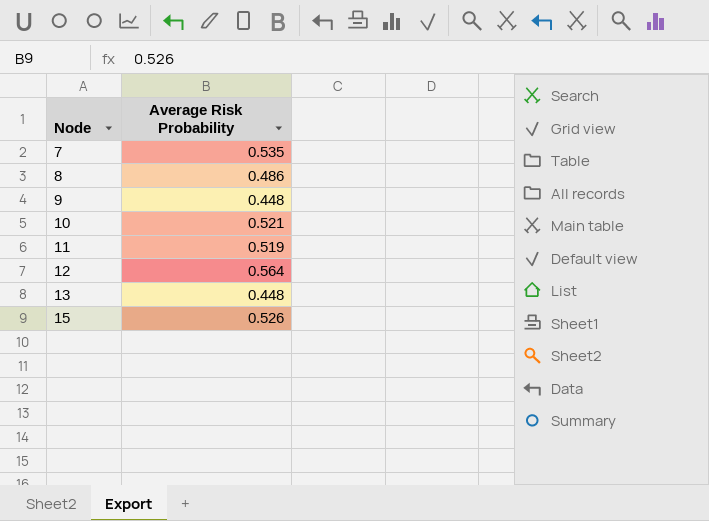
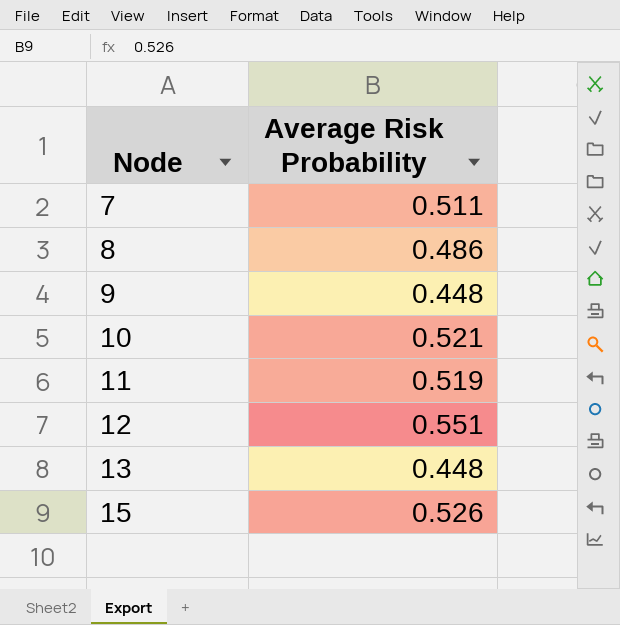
7 | Average Risk Probability: 0.535 -> 0.511
12 | Average Risk Probability: 0.564 -> 0.551

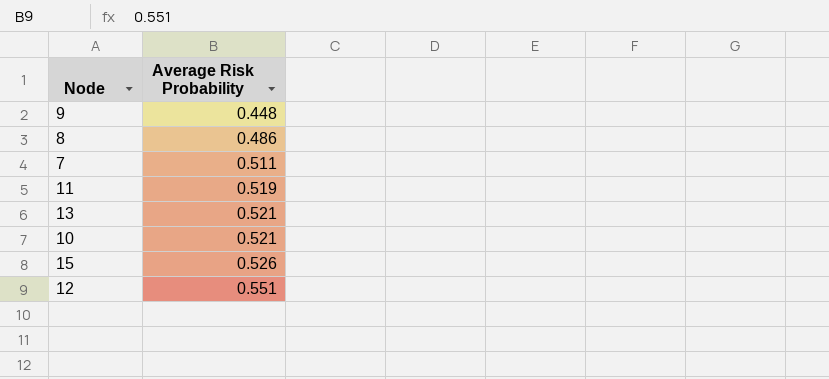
row order: Node ascending -> Average Risk Probability ascending
13 | Average Risk Probability: 0.448 -> 0.521

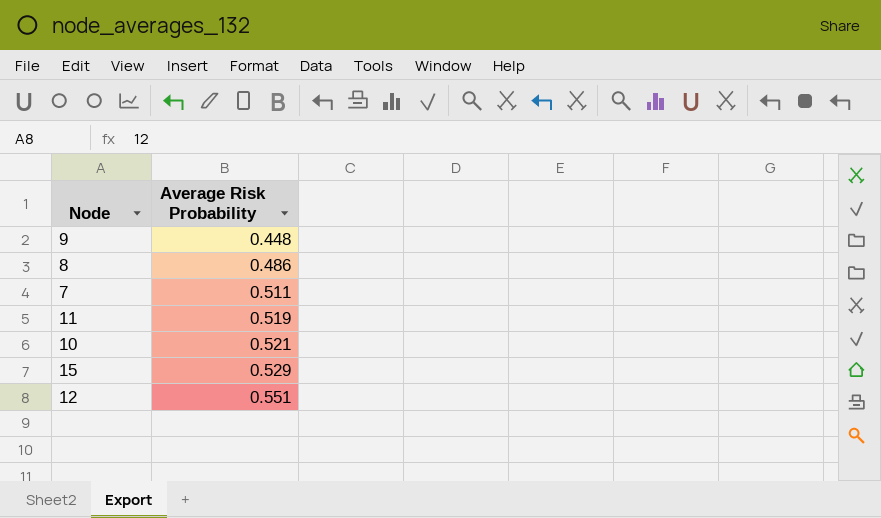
row 13: 0.521 -> none
15 | Average Risk Probability: 0.526 -> 0.529

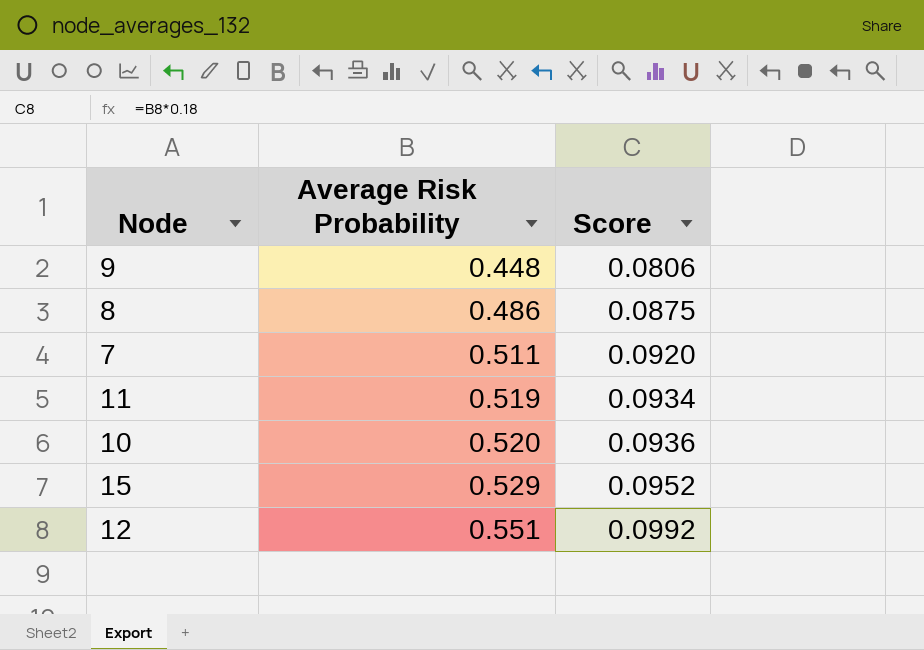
column Score | formula: none -> [Average Risk Probability] * 0.18
10 | Average Risk Probability: 0.521 -> 0.520

